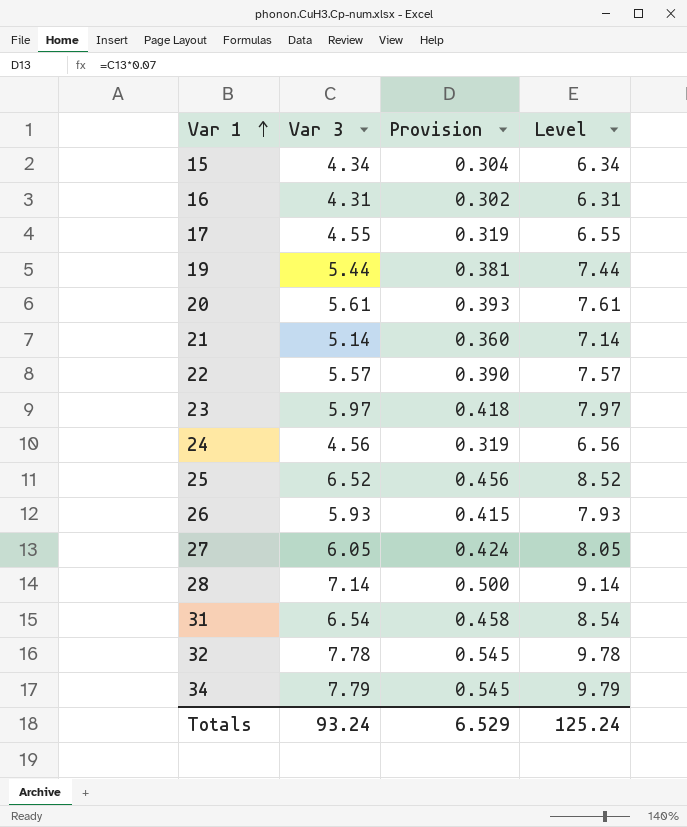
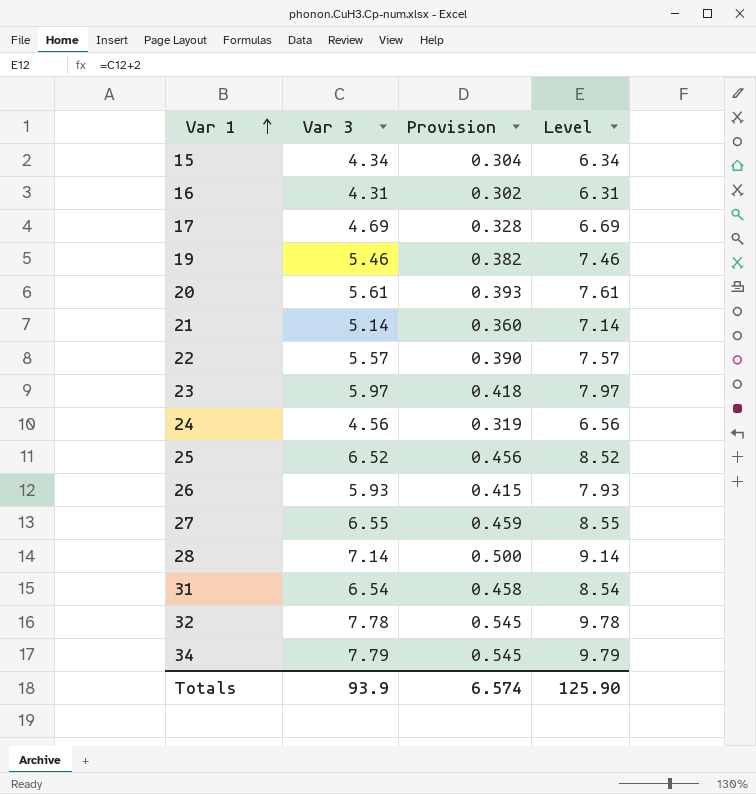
17 | Var 3: 4.55 -> 4.69
17 | Provision: 0.319 -> 0.328
17 | Level: 6.55 -> 6.69
19 | Var 3: 5.44 -> 5.46
19 | Provision: 0.381 -> 0.382
19 | Level: 7.44 -> 7.46
27 | Var 3: 6.05 -> 6.55
27 | Provision: 0.424 -> 0.459
27 | Level: 8.05 -> 8.55
Totals | Var 3: 93.24 -> 93.9
Totals | Provision: 6.529 -> 6.574
Totals | Level: 125.24 -> 125.90

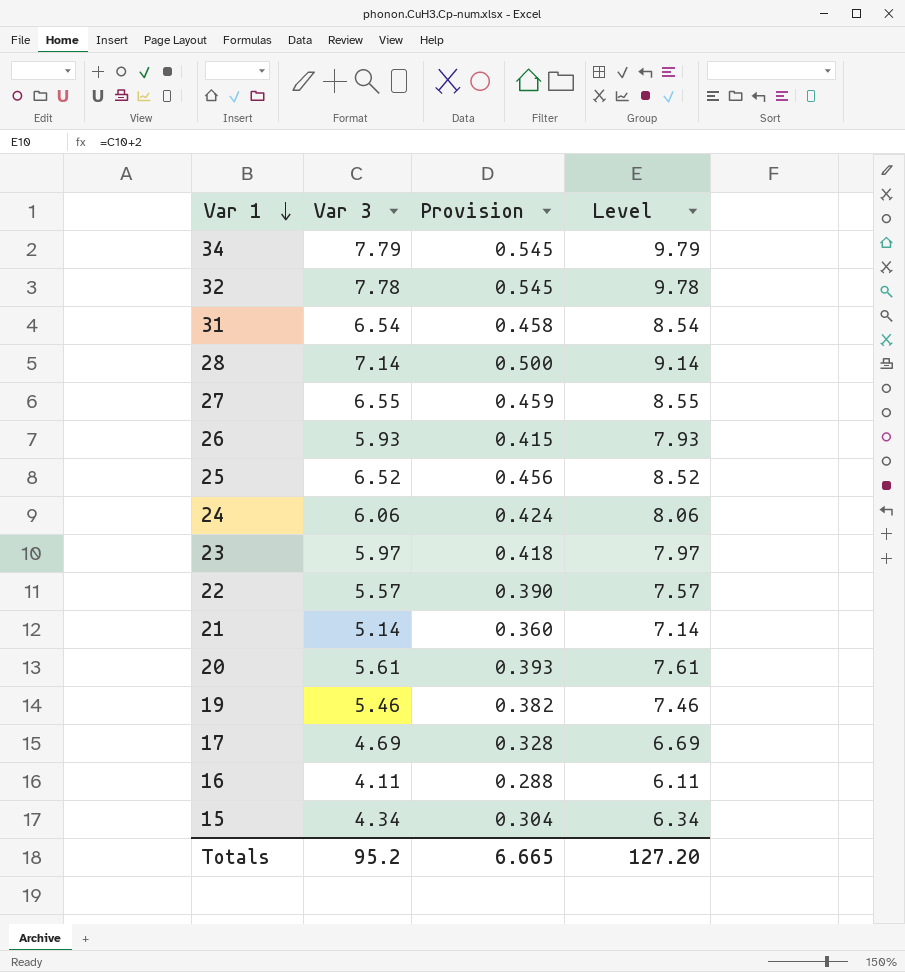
row order: Var 1 ascending -> Var 1 descending
24 | Var 3: 4.56 -> 6.06
24 | Provision: 0.319 -> 0.424
24 | Level: 6.56 -> 8.06
16 | Var 3: 4.31 -> 4.11
16 | Provision: 0.302 -> 0.288
16 | Level: 6.31 -> 6.11
Totals | Var 3: 93.9 -> 95.2
Totals | Provision: 6.574 -> 6.665
Totals | Level: 125.90 -> 127.20

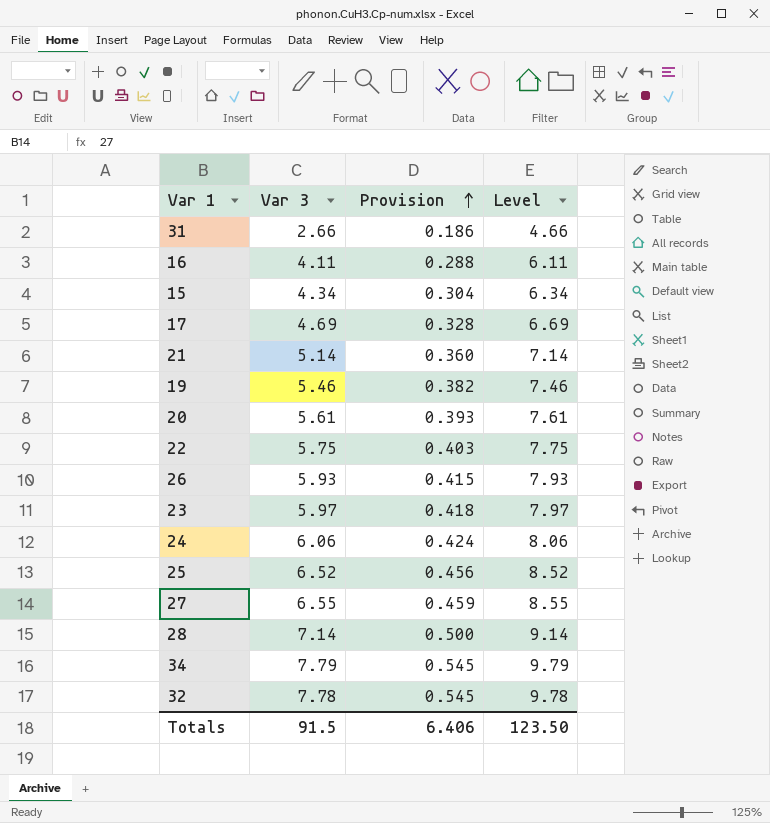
row order: Var 1 descending -> Provision ascending
31 | Var 3: 6.54 -> 2.66
31 | Provision: 0.458 -> 0.186
31 | Level: 8.54 -> 4.66
22 | Var 3: 5.57 -> 5.75
22 | Provision: 0.390 -> 0.403
22 | Level: 7.57 -> 7.75
Totals | Var 3: 95.2 -> 91.5
Totals | Provision: 6.665 -> 6.406
Totals | Level: 127.20 -> 123.50

